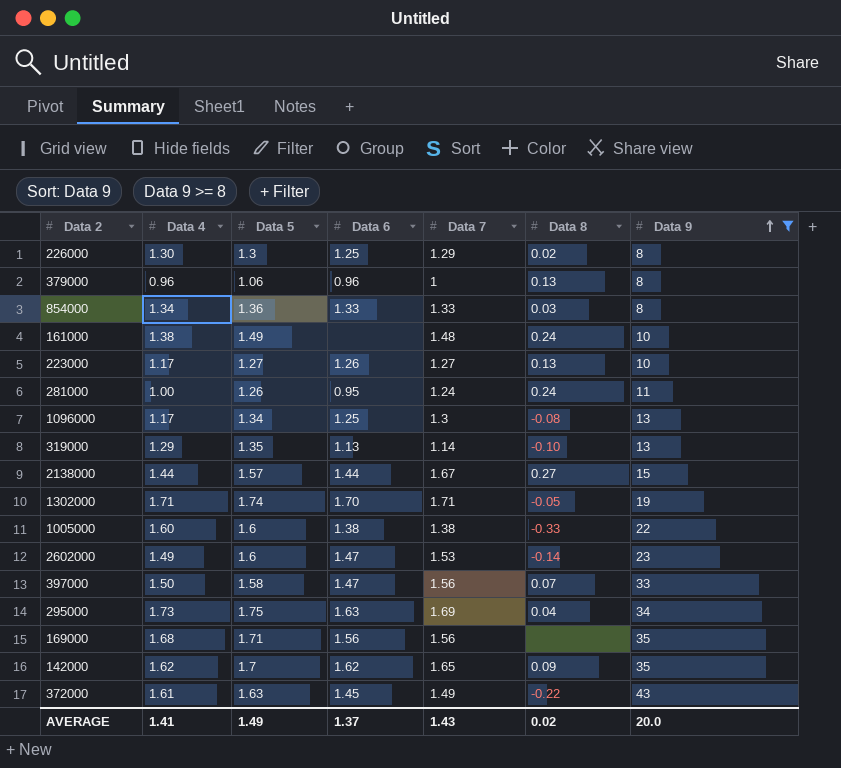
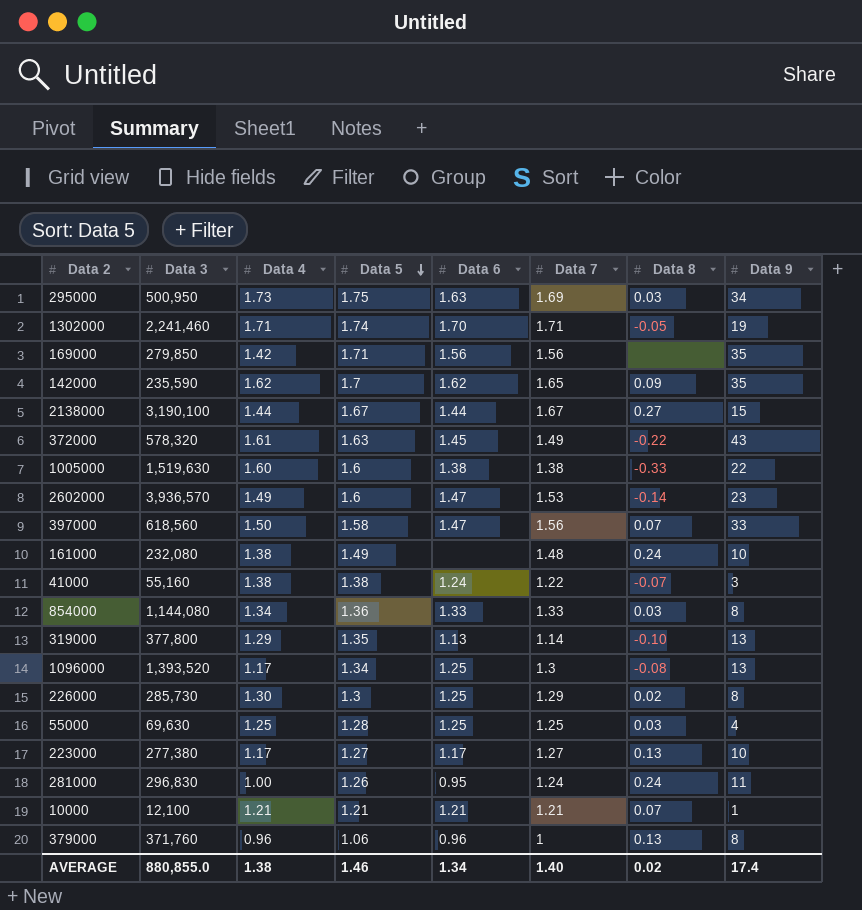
filter: Data 9 >= 8 -> none
row order: Data 9 ascending -> Data 5 descending
column Data 3 | position: none -> 2
295000 | Data 8: 0.04 -> 0.03
169000 | Data 4: 1.68 -> 1.42
2138000 | Data 5: 1.57 -> 1.67
223000 | Data 6: 1.26 -> 1.17
AVERAGE | Data 4: 1.41 -> 1.38
AVERAGE | Data 5: 1.49 -> 1.46
AVERAGE | Data 6: 1.37 -> 1.34
AVERAGE | Data 7: 1.43 -> 1.40
AVERAGE | Data 9: 20.0 -> 17.4

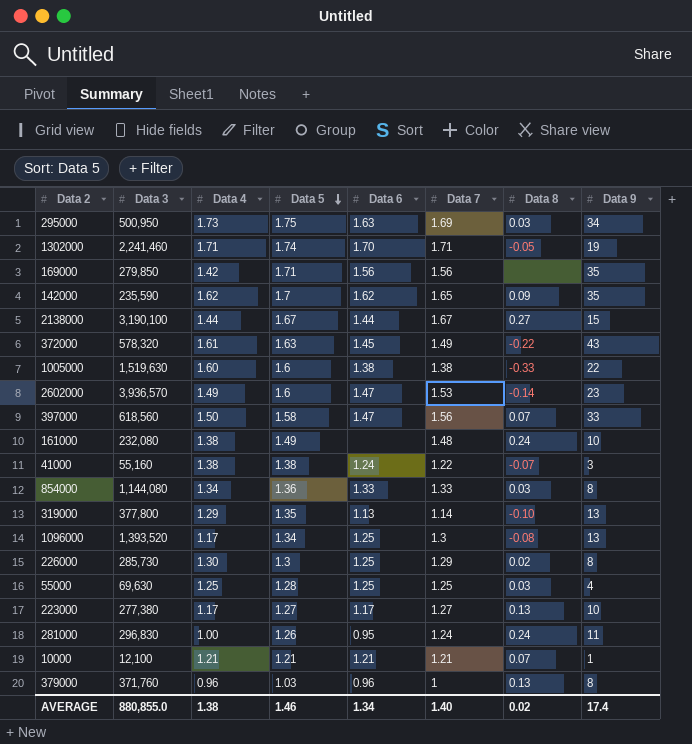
379000 | Data 5: 1.06 -> 1.03

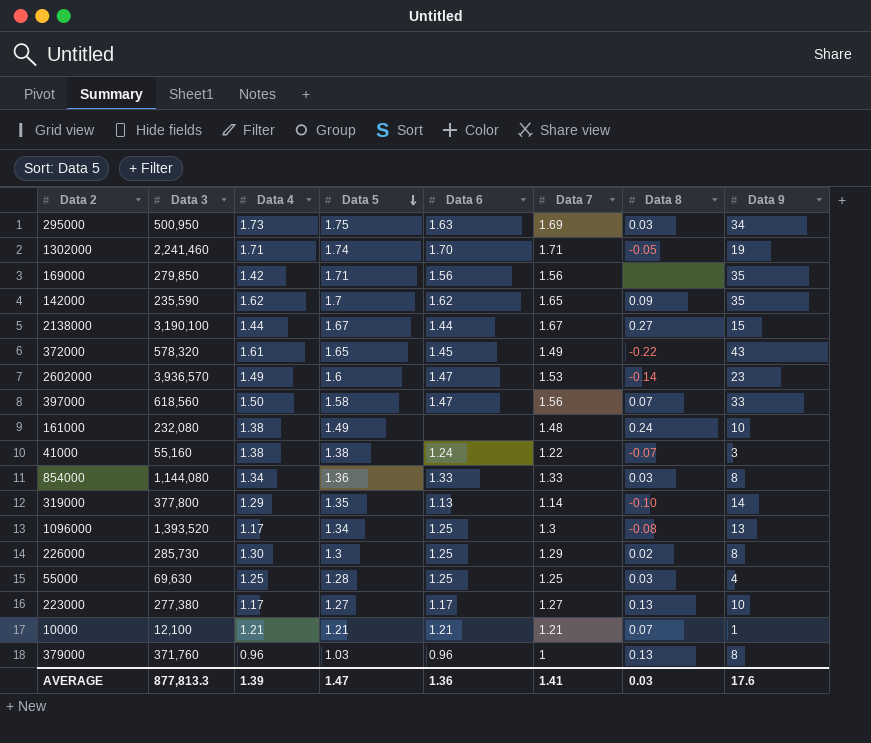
row 1005000: 1,519,630 | 1.60 | 1.6 | 1.38 | 1.38 | -0.33 | 22 -> none
row 281000: 296,830 | 1.00 | 1.26 | 0.95 | 1.24 | 0.24 | 11 -> none
372000 | Data 5: 1.63 -> 1.65
319000 | Data 9: 13 -> 14
AVERAGE | Data 3: 880,855.0 -> 877,813.3
AVERAGE | Data 4: 1.38 -> 1.39
AVERAGE | Data 5: 1.46 -> 1.47
AVERAGE | Data 6: 1.34 -> 1.36
AVERAGE | Data 7: 1.40 -> 1.41
AVERAGE | Data 8: 0.02 -> 0.03
AVERAGE | Data 9: 17.4 -> 17.6

